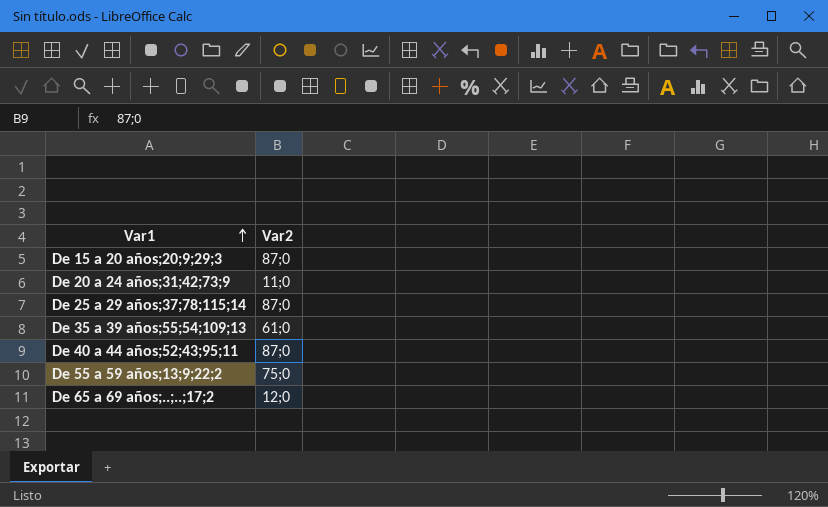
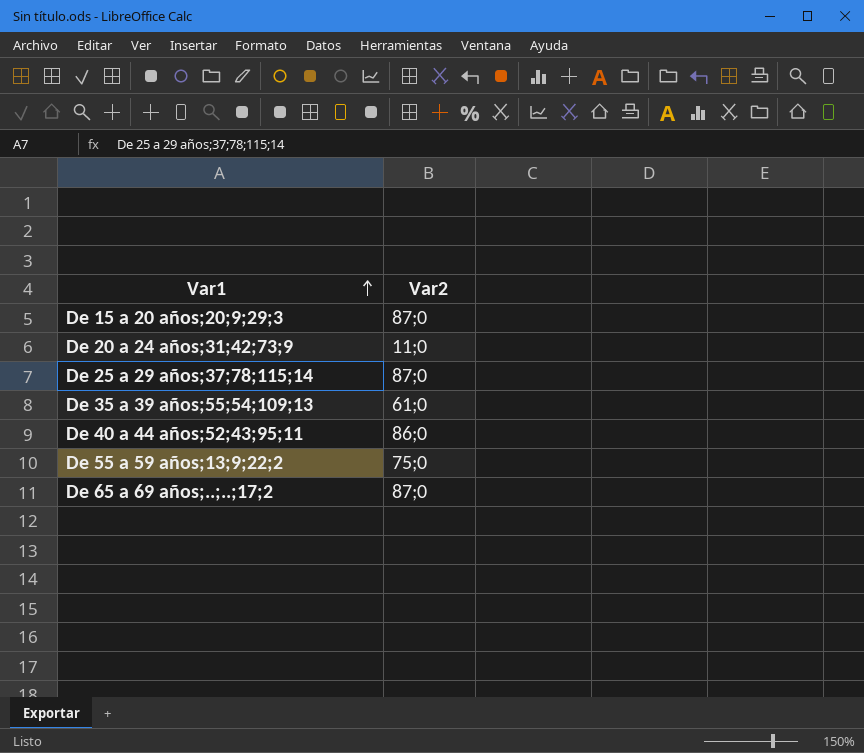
De 40 a 44 años;52;43;95;11 | Var2: 87;0 -> 86;0
De 65 a 69 años;..;..;17;2 | Var2: 12;0 -> 87;0

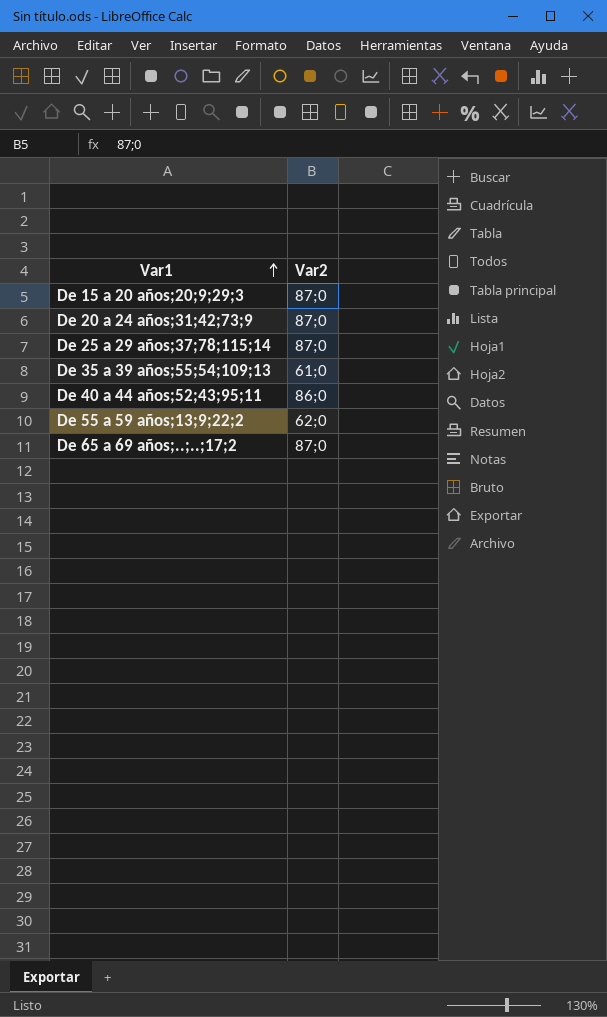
De 20 a 24 años;31;42;73;9 | Var2: 11;0 -> 87;0
De 55 a 59 años;13;9;22;2 | Var2: 75;0 -> 62;0

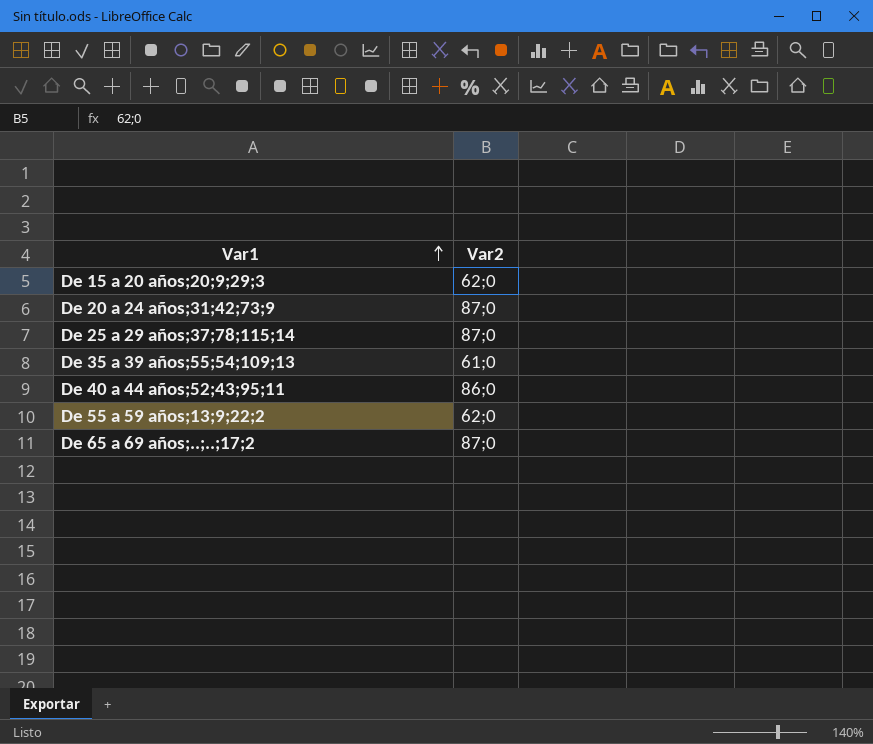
De 15 a 20 años;20;9;29;3 | Var2: 87;0 -> 62;0

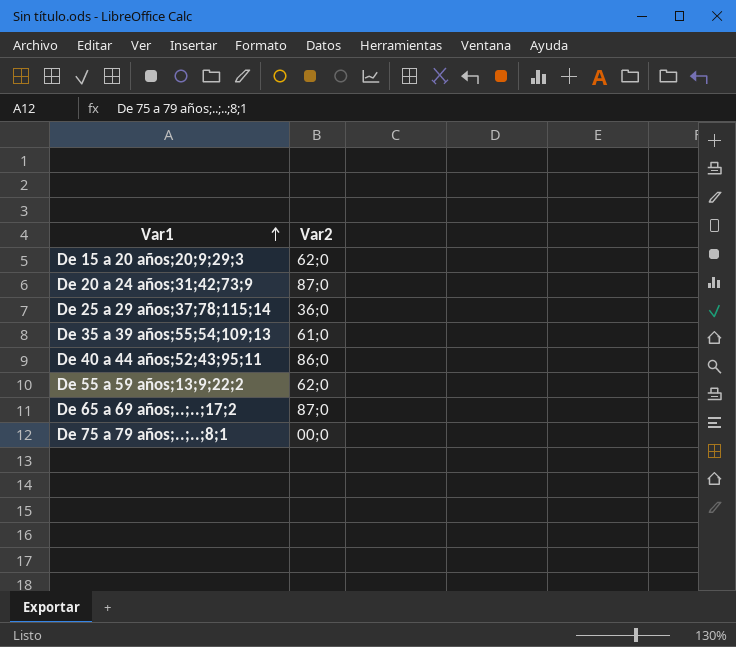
De 25 a 29 años;37;78;115;14 | Var2: 87;0 -> 36;0
row De 75 a 79 años;..;..;8;1: none -> 00;0

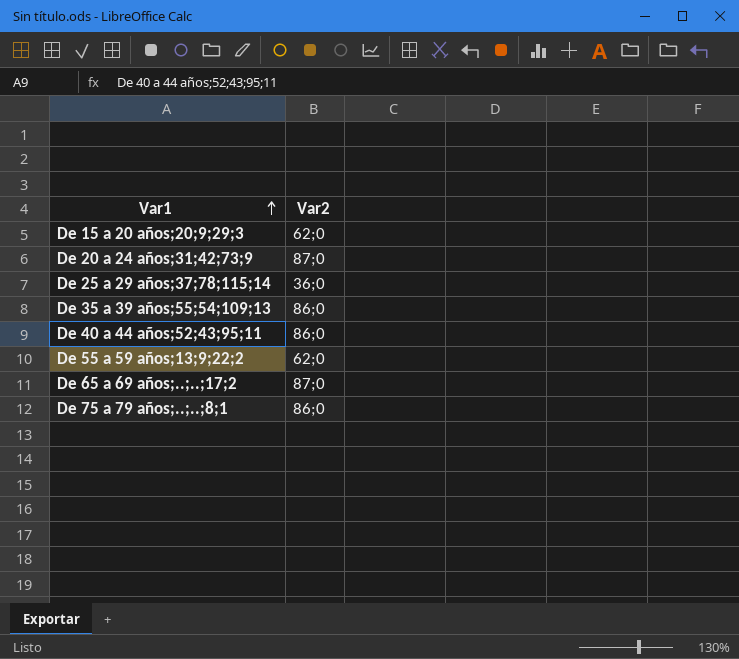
De 35 a 39 años;55;54;109;13 | Var2: 61;0 -> 86;0
De 75 a 79 años;..;..;8;1 | Var2: 00;0 -> 86;0

